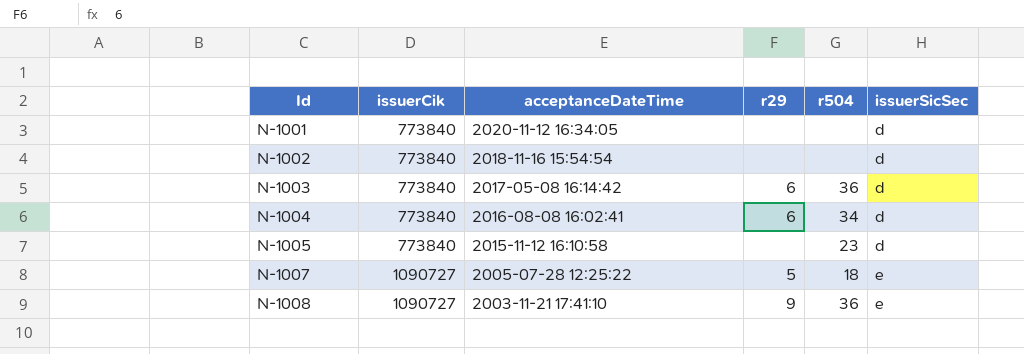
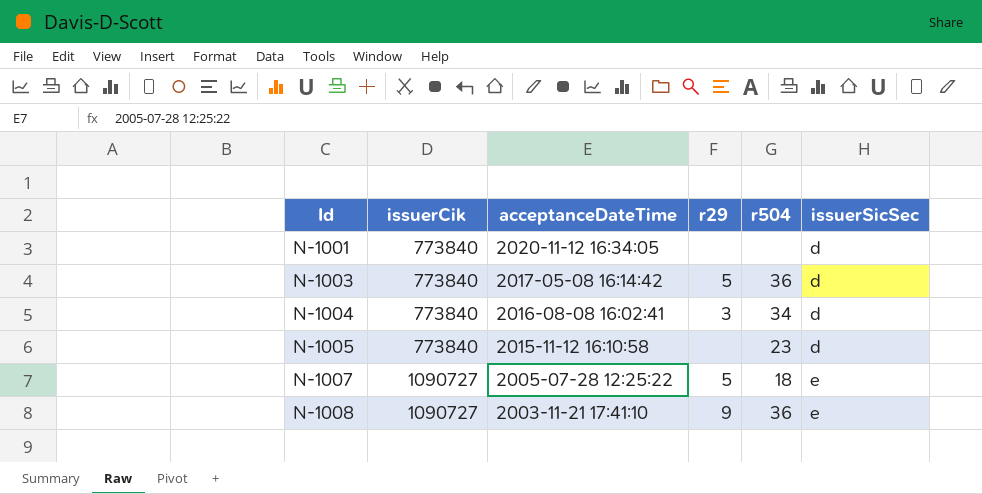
row N-1002: 773840 | 2018-11-16 15:54:54 | none | none | d -> none
N-1003 | r29: 6 -> 5
N-1004 | r29: 6 -> 3

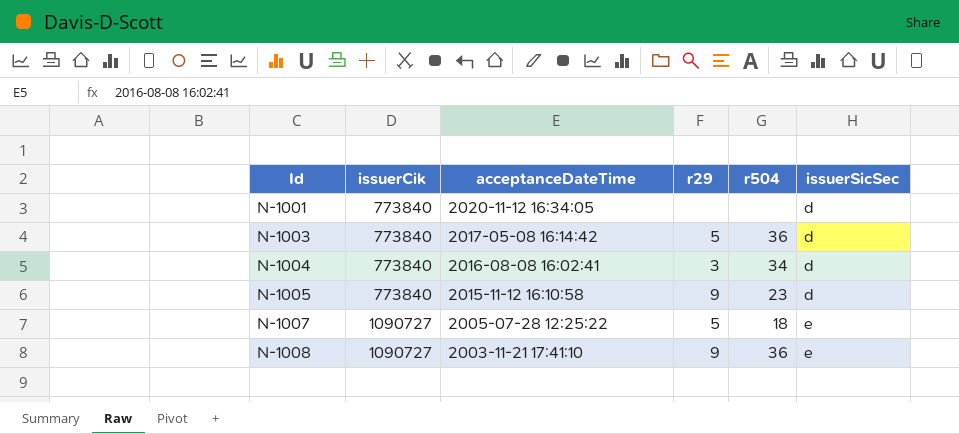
N-1005 | r29: none -> 9

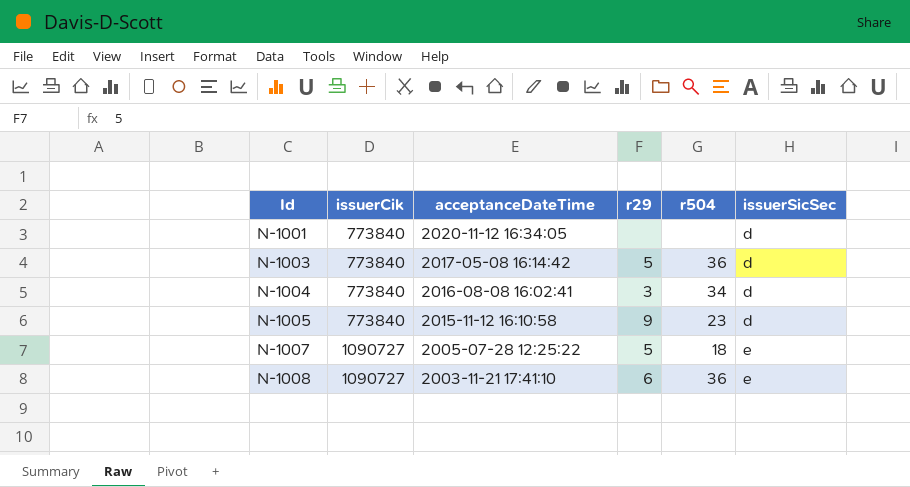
N-1008 | r29: 9 -> 6

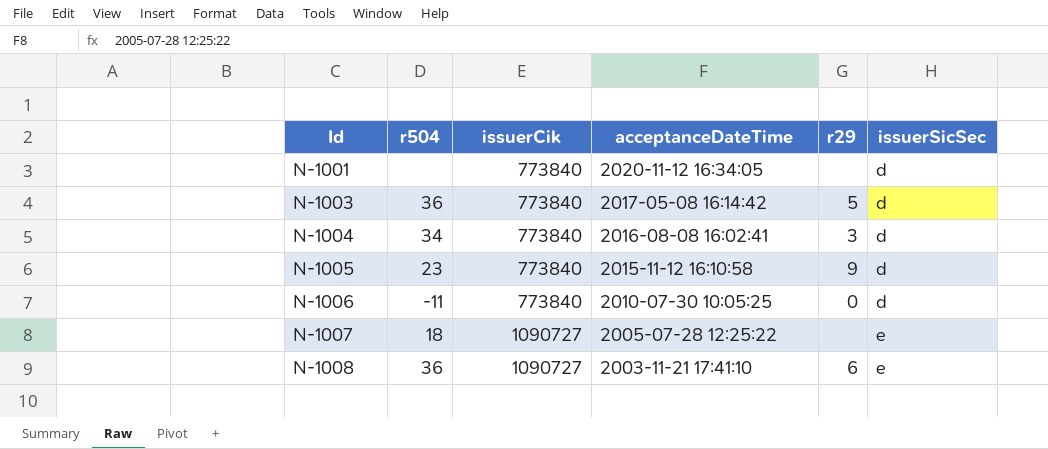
column r504 | position: 5 -> 2
row N-1006: none -> -11 | 773840 | 2010-07-30 10:05:25 | 0 | d
N-1007 | r29: 5 -> none

